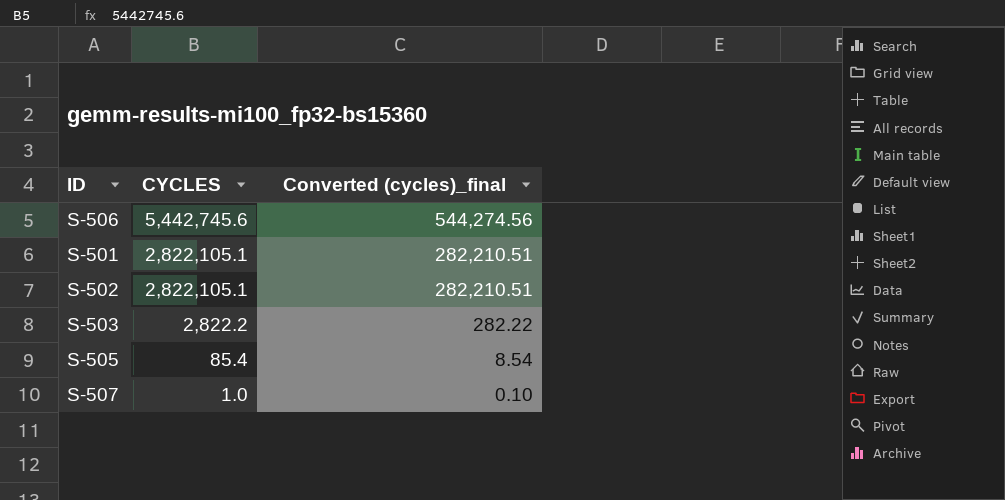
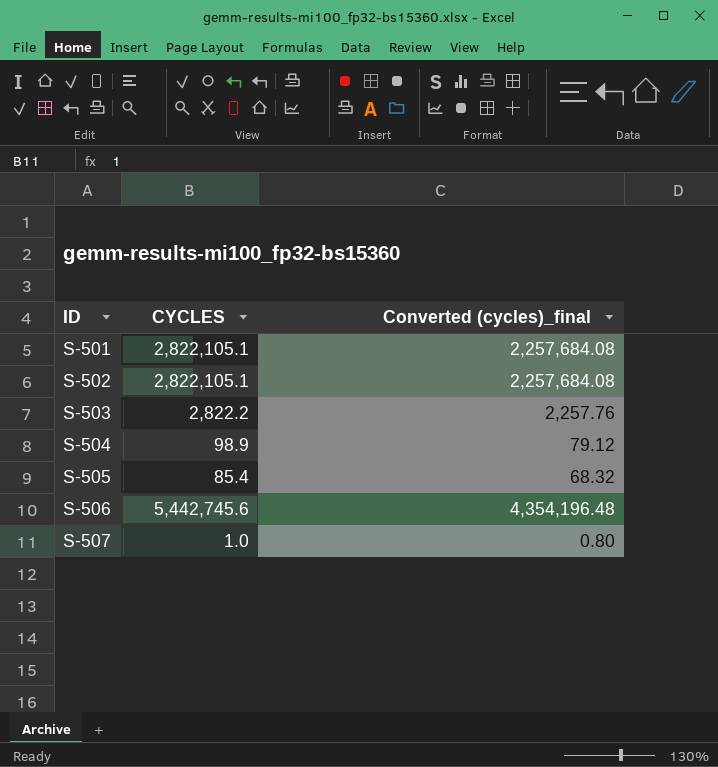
row order: CYCLES descending -> ID ascending
column Converted (cycles)_final | formula: [CYCLES] * 0.1 -> [CYCLES] * 0.8
row S-504: none -> 98.9 | 79.12

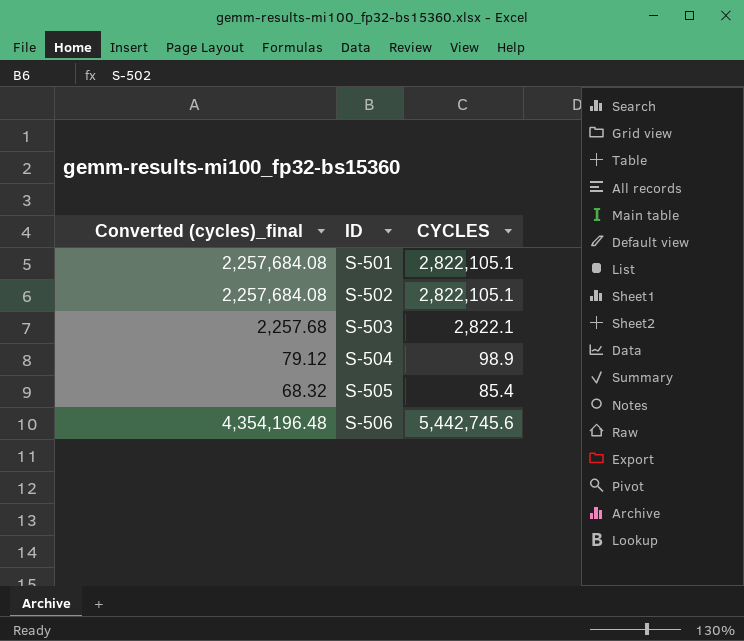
column Converted (cycles)_final | position: 3 -> 1
row S-507: 1.0 | 0.80 -> none
S-503 | Converted (cycles)_final: 2,257.76 -> 2,257.68
S-503 | CYCLES: 2,822.2 -> 2,822.1

